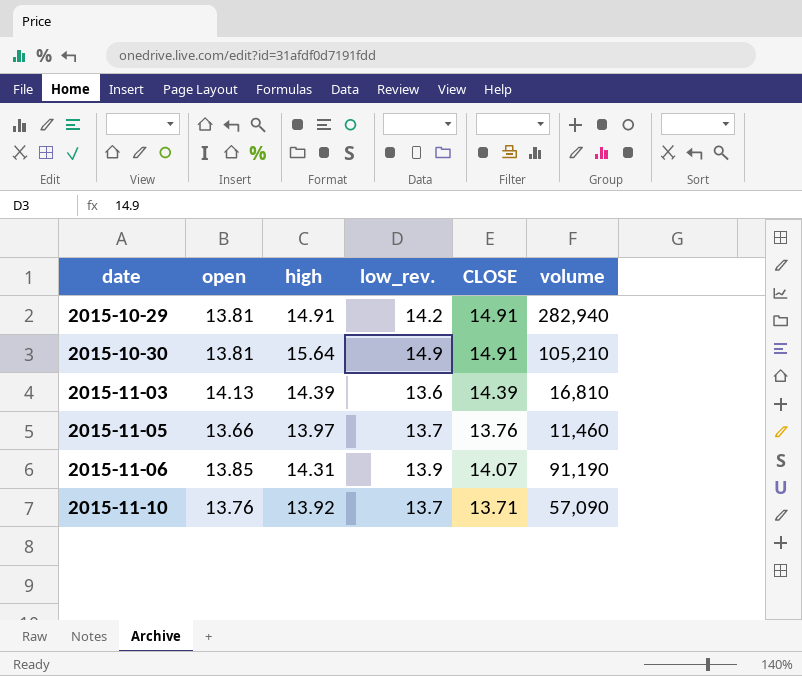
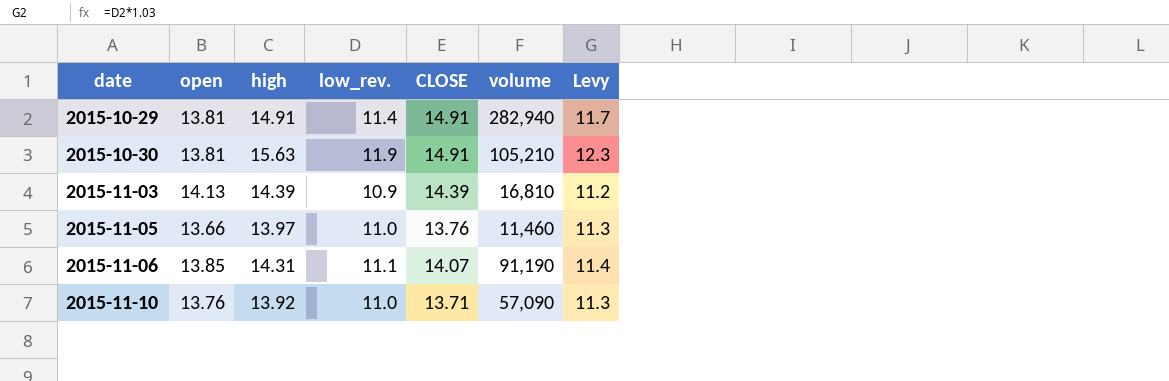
column Levy | formula: none -> [low_rev.] * 1.03
2015-10-29 | low_rev.: 14.2 -> 11.4
2015-10-30 | high: 15.64 -> 15.63
2015-10-30 | low_rev.: 14.9 -> 11.9
2015-11-03 | low_rev.: 13.6 -> 10.9
2015-11-05 | low_rev.: 13.7 -> 11.0
2015-11-06 | low_rev.: 13.9 -> 11.1
2015-11-10 | low_rev.: 13.7 -> 11.0

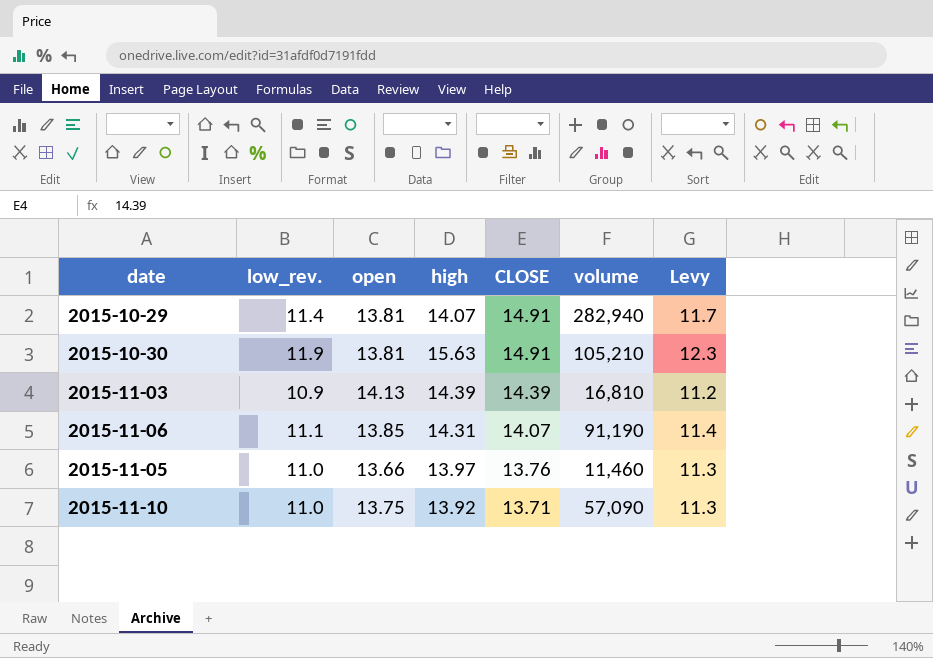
row order: date ascending -> CLOSE descending
column low_rev. | position: 4 -> 2
2015-10-29 | high: 14.91 -> 14.07
2015-11-10 | open: 13.76 -> 13.75

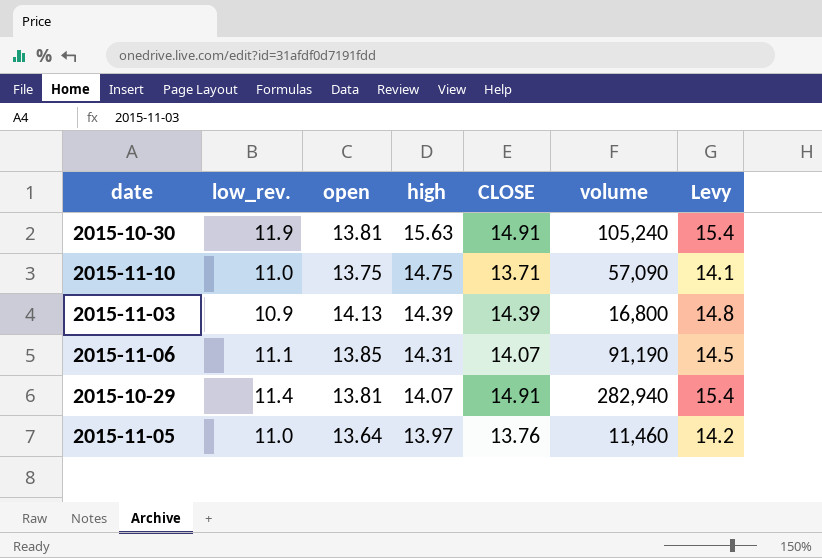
row order: CLOSE descending -> high descending
column Levy | formula: [low_rev.] * 1.03 -> [CLOSE] * 1.03
2015-10-30 | volume: 105,210 -> 105,240
2015-11-10 | high: 13.92 -> 14.75
2015-11-03 | volume: 16,810 -> 16,800
2015-11-05 | open: 13.66 -> 13.64

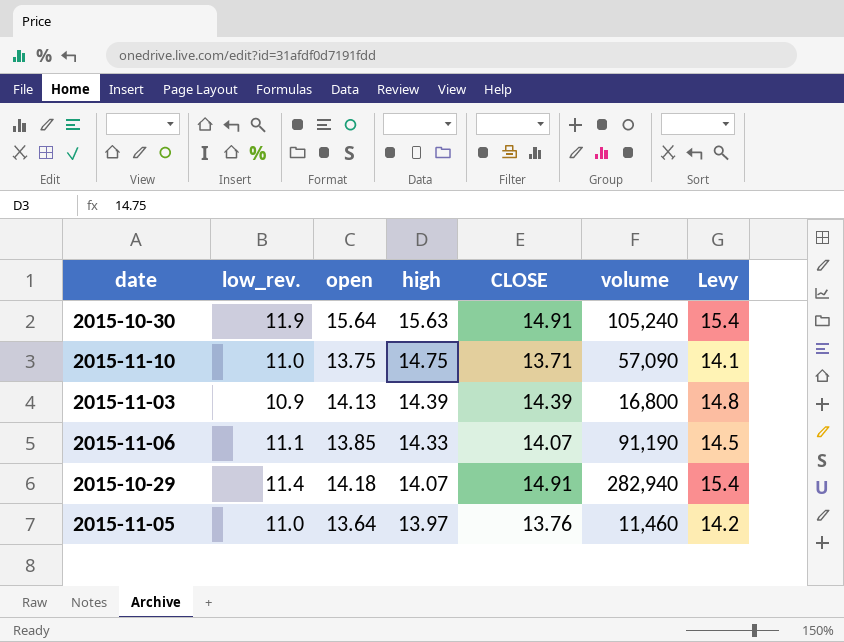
2015-10-30 | open: 13.81 -> 15.64
2015-11-06 | high: 14.31 -> 14.33
2015-10-29 | open: 13.81 -> 14.18

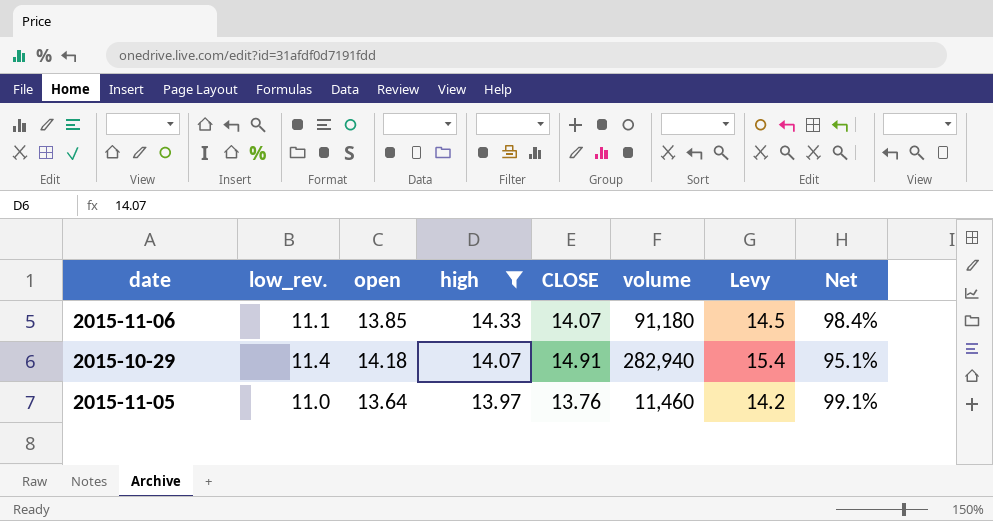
filter: none -> high <= 14.33
column Net | formula: none -> [open] / [CLOSE]
2015-11-06 | volume: 91,190 -> 91,180

